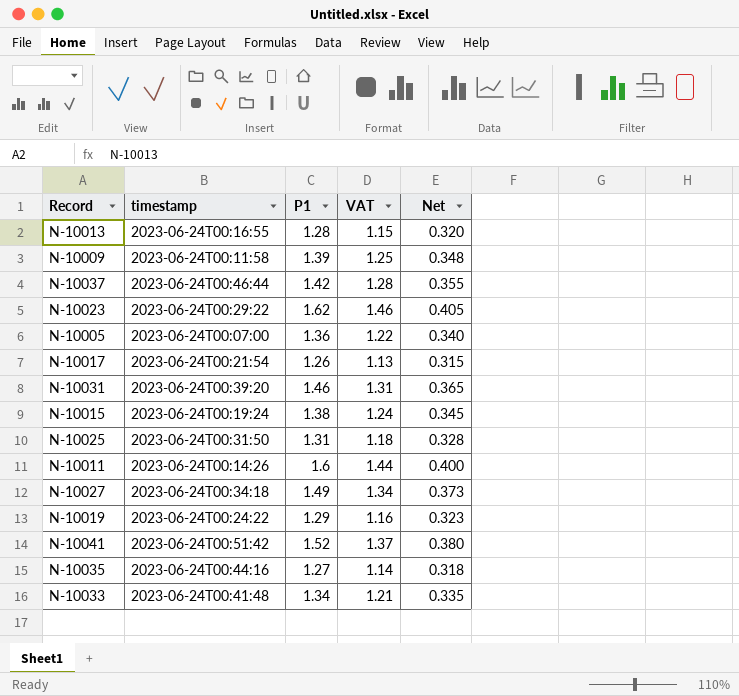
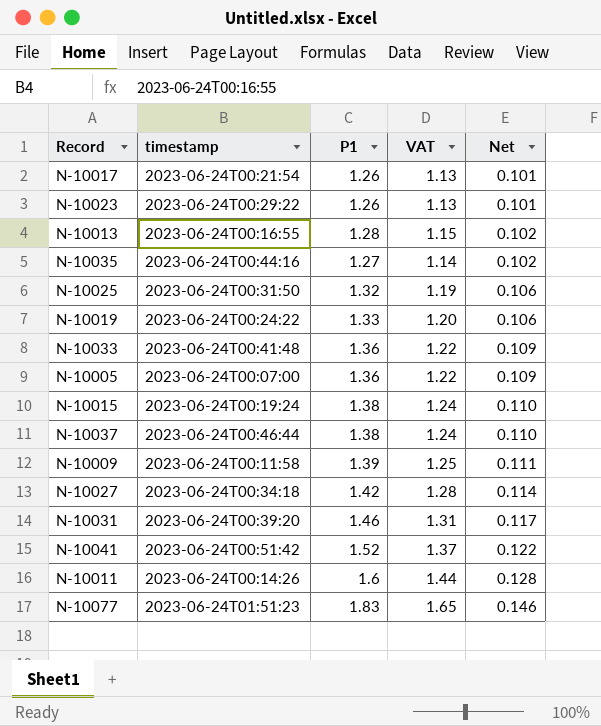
row order: none -> Net ascending
column Net | formula: [P1] * 0.25 -> [P1] * 0.08
N-10023 | P1: 1.62 -> 1.26
N-10023 | VAT: 1.46 -> 1.13
N-10025 | P1: 1.31 -> 1.32
N-10025 | VAT: 1.18 -> 1.19
N-10019 | P1: 1.29 -> 1.33
N-10019 | VAT: 1.16 -> 1.20
N-10033 | P1: 1.34 -> 1.36
N-10033 | VAT: 1.21 -> 1.22
N-10037 | P1: 1.42 -> 1.38
N-10037 | VAT: 1.28 -> 1.24
N-10027 | P1: 1.49 -> 1.42
N-10027 | VAT: 1.34 -> 1.28
row N-10077: none -> 2023-06-24T01:51:23 | 1.83 | 1.65 | 0.146

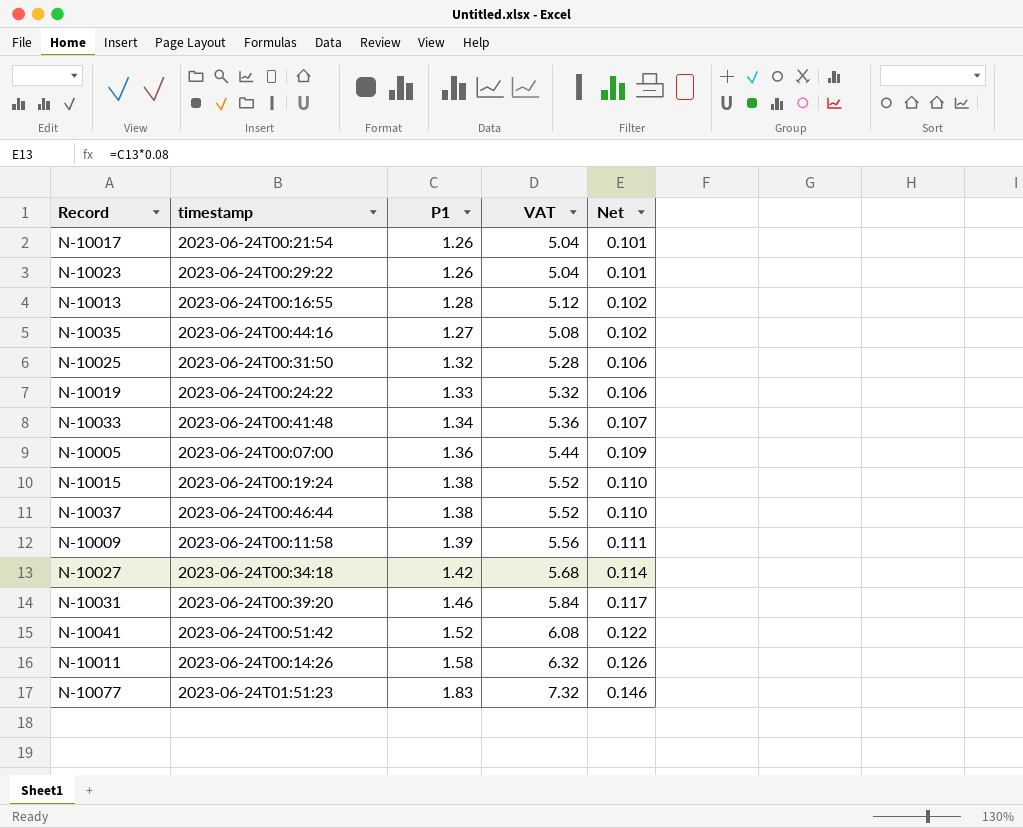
column VAT | formula: [P1] * 0.9 -> [P1] * 4
N-10033 | P1: 1.36 -> 1.34
N-10033 | Net: 0.109 -> 0.107
N-10011 | P1: 1.6 -> 1.58
N-10011 | Net: 0.128 -> 0.126

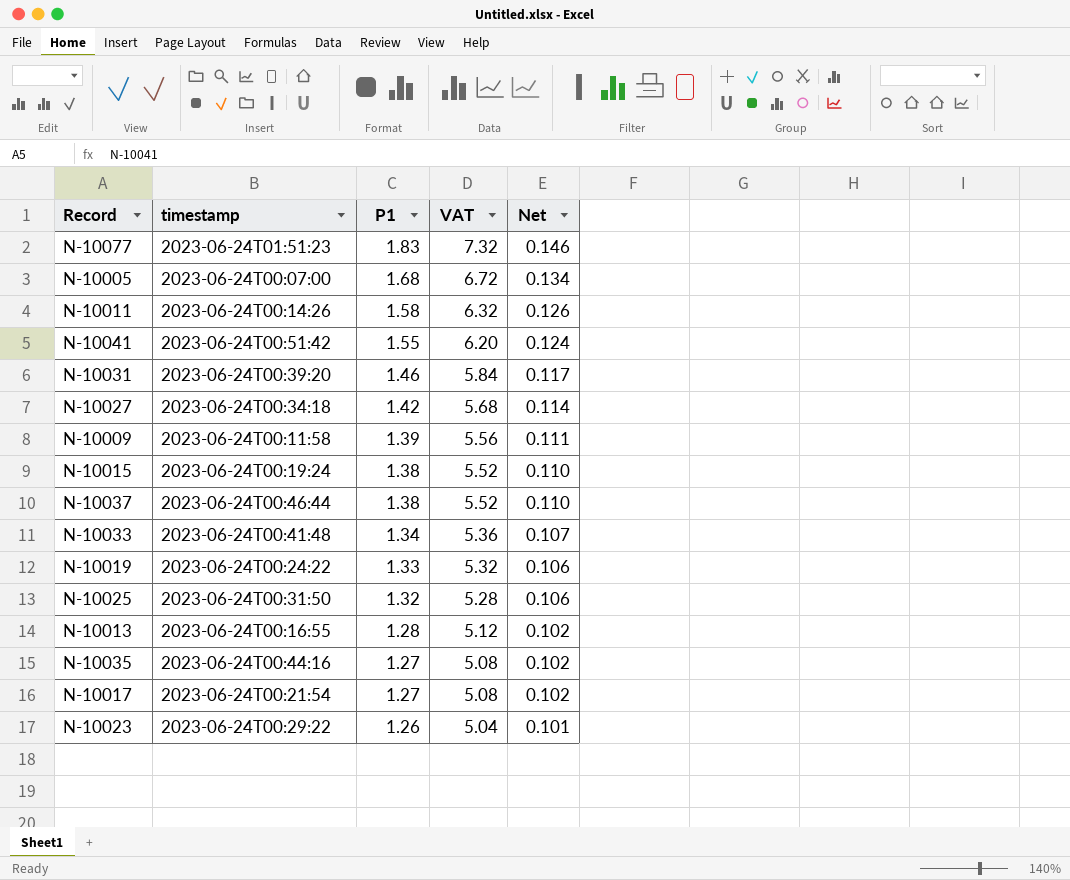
row order: Net ascending -> P1 descending
N-10005 | P1: 1.36 -> 1.68
N-10005 | VAT: 5.44 -> 6.72
N-10005 | Net: 0.109 -> 0.134
N-10041 | P1: 1.52 -> 1.55
N-10041 | VAT: 6.08 -> 6.20
N-10041 | Net: 0.122 -> 0.124
N-10017 | P1: 1.26 -> 1.27
N-10017 | VAT: 5.04 -> 5.08
N-10017 | Net: 0.101 -> 0.102

